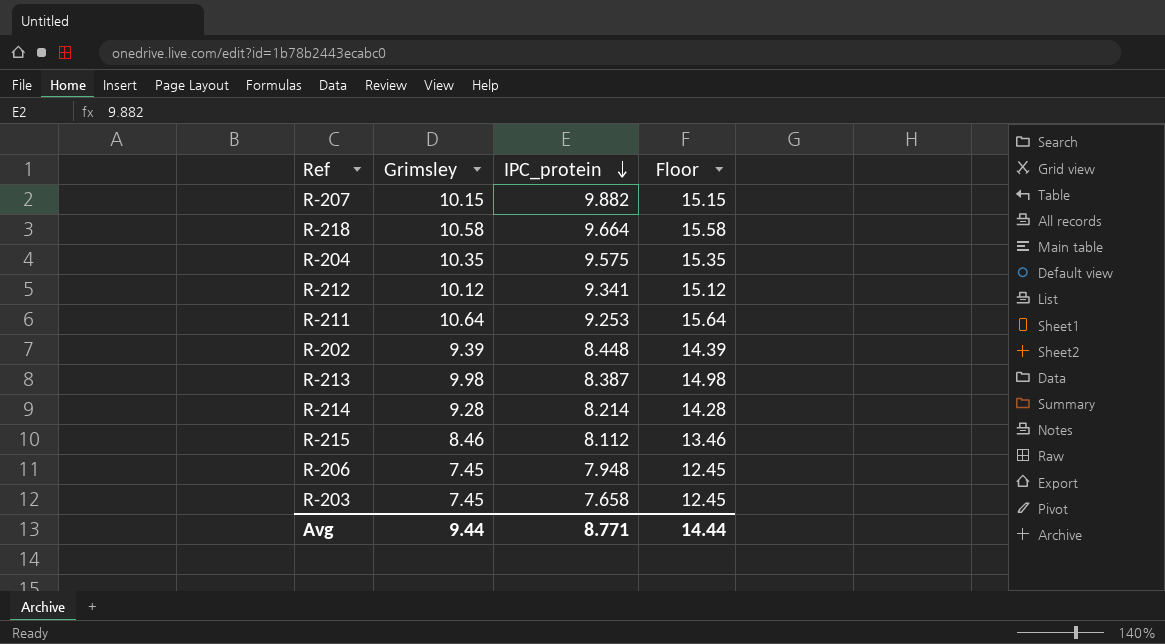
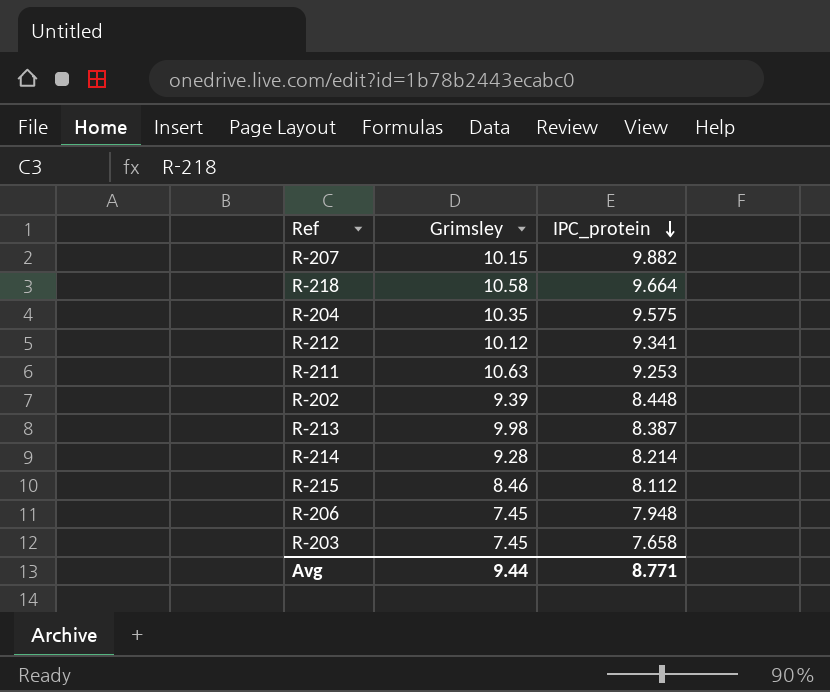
column Floor | formula: [Grimsley] + 5 -> none
R-211 | Grimsley: 10.64 -> 10.63

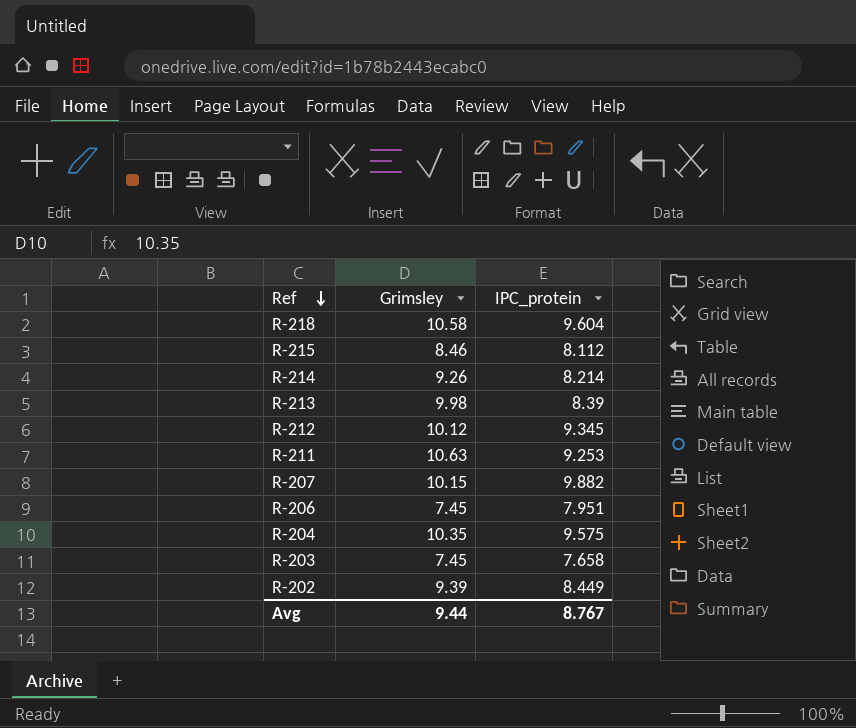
row order: IPC_protein descending -> Ref descending
R-218 | IPC_protein: 9.664 -> 9.604
R-214 | Grimsley: 9.28 -> 9.26
R-213 | IPC_protein: 8.387 -> 8.39
R-212 | IPC_protein: 9.341 -> 9.345
R-206 | IPC_protein: 7.948 -> 7.951
R-202 | IPC_protein: 8.448 -> 8.449
Avg | IPC_protein: 8.771 -> 8.767

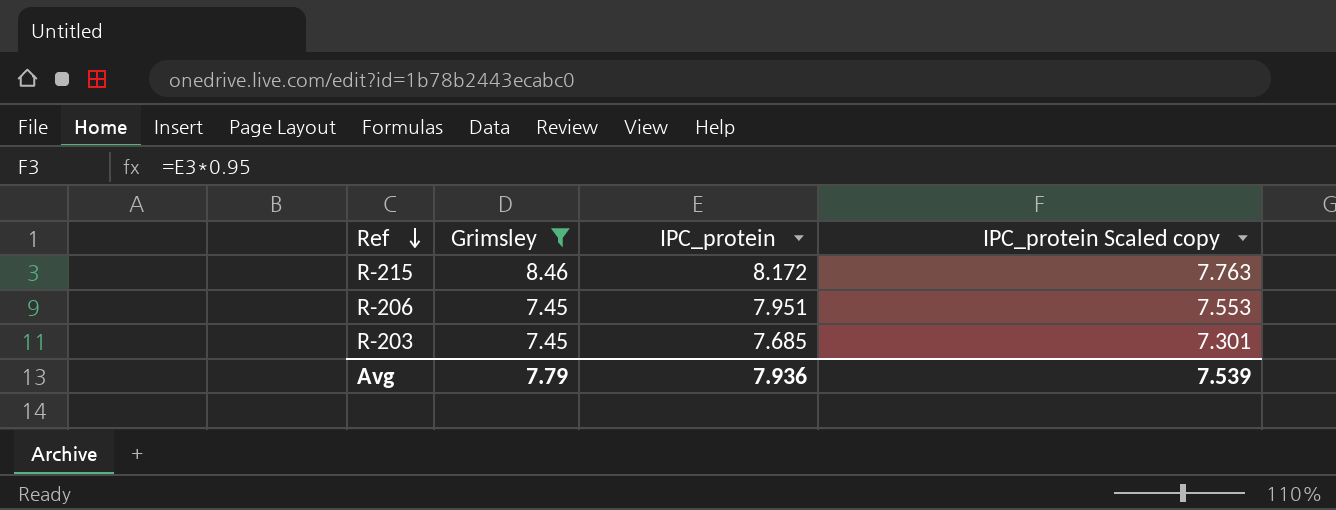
filter: none -> Grimsley <= 8.46
column IPC_protein Scaled copy | formula: none -> [IPC_protein] * 0.95
R-215 | IPC_protein: 8.112 -> 8.172
R-203 | IPC_protein: 7.658 -> 7.685
Avg | Grimsley: 9.44 -> 7.79
Avg | IPC_protein: 8.767 -> 7.936

